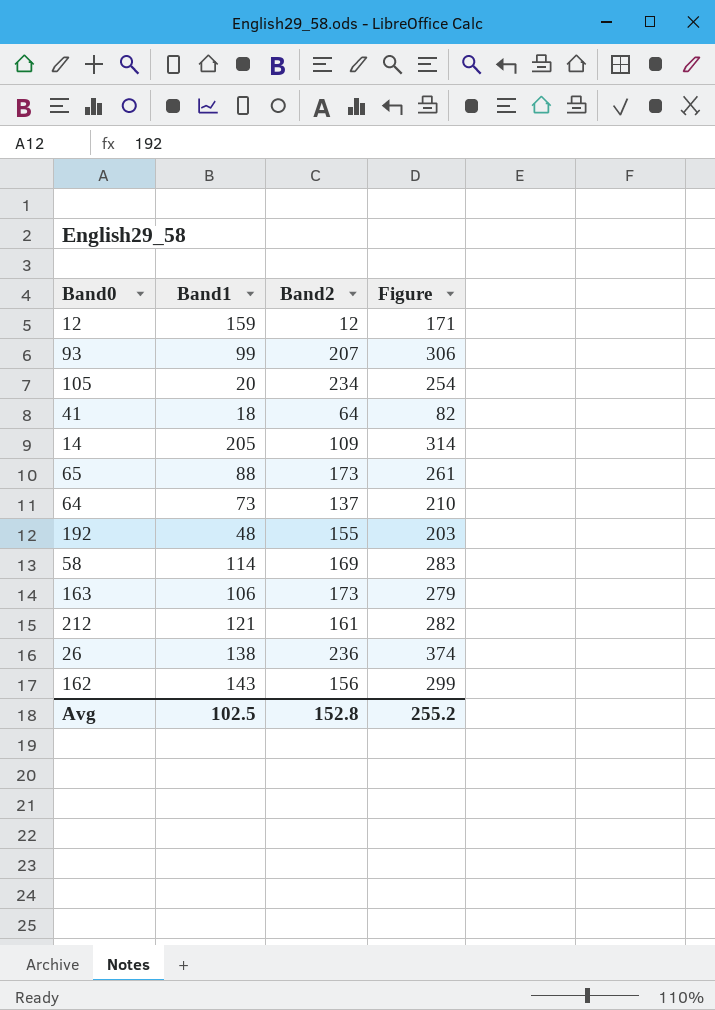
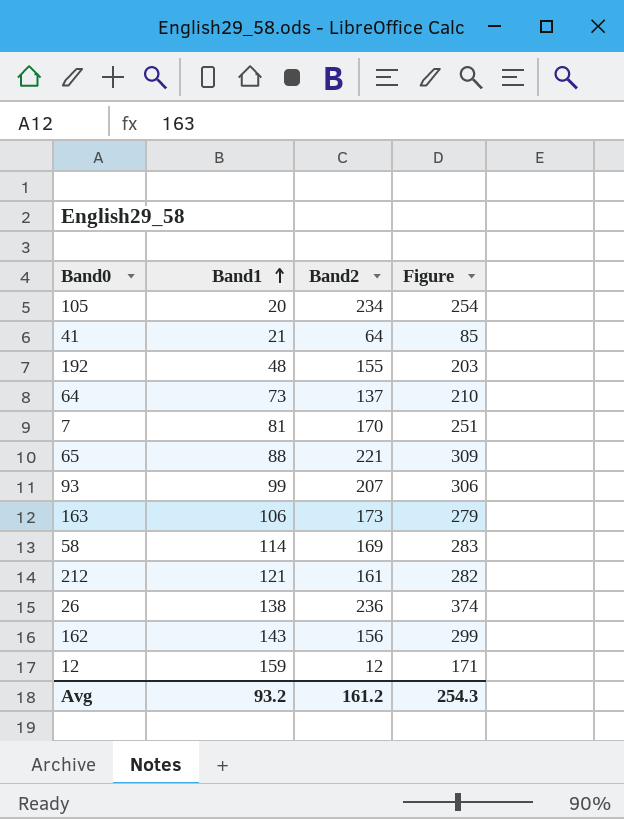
row order: none -> Band1 ascending
row 14: 205 | 109 | 314 -> none
41 | Band1: 18 -> 21
41 | Figure: 82 -> 85
row 7: none -> 81 | 170 | 251
65 | Band2: 173 -> 221
65 | Figure: 261 -> 309
Avg | Band1: 102.5 -> 93.2
Avg | Band2: 152.8 -> 161.2
Avg | Figure: 255.2 -> 254.3

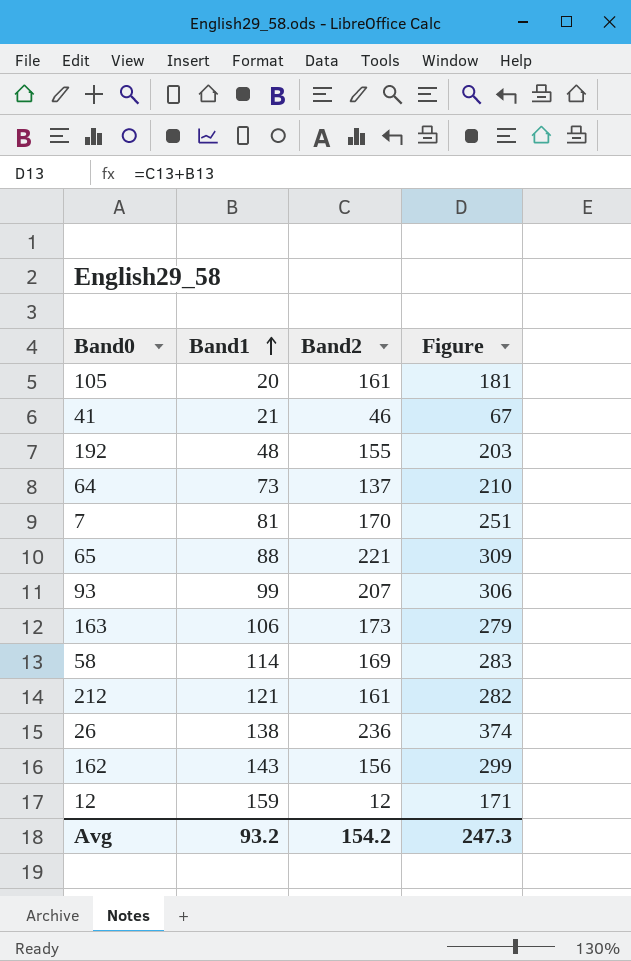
105 | Band2: 234 -> 161
105 | Figure: 254 -> 181
41 | Band2: 64 -> 46
41 | Figure: 85 -> 67
Avg | Band2: 161.2 -> 154.2
Avg | Figure: 254.3 -> 247.3

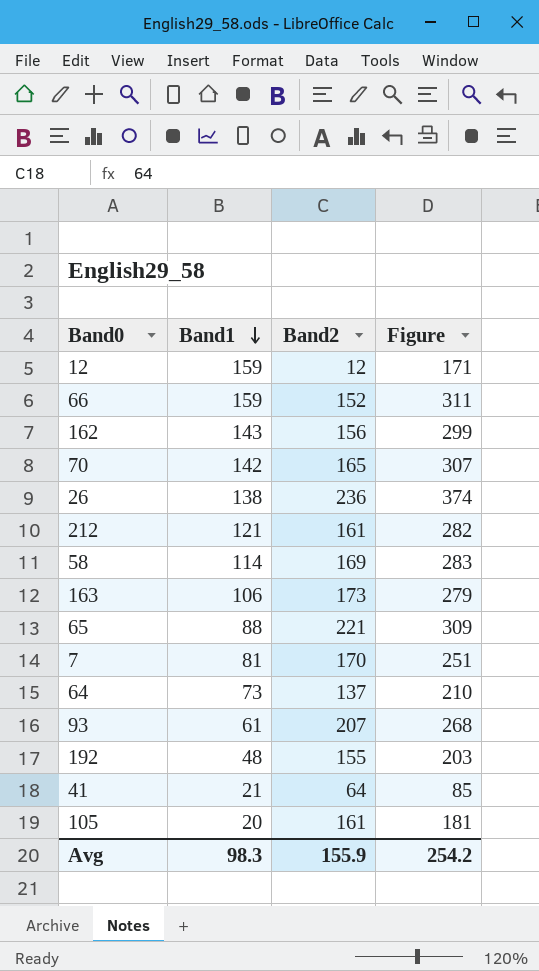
row order: Band1 ascending -> Band1 descending
row 66: none -> 159 | 152 | 311
row 70: none -> 142 | 165 | 307
93 | Band1: 99 -> 61
93 | Figure: 306 -> 268
41 | Band2: 46 -> 64
41 | Figure: 67 -> 85
Avg | Band1: 93.2 -> 98.3
Avg | Band2: 154.2 -> 155.9
Avg | Figure: 247.3 -> 254.2

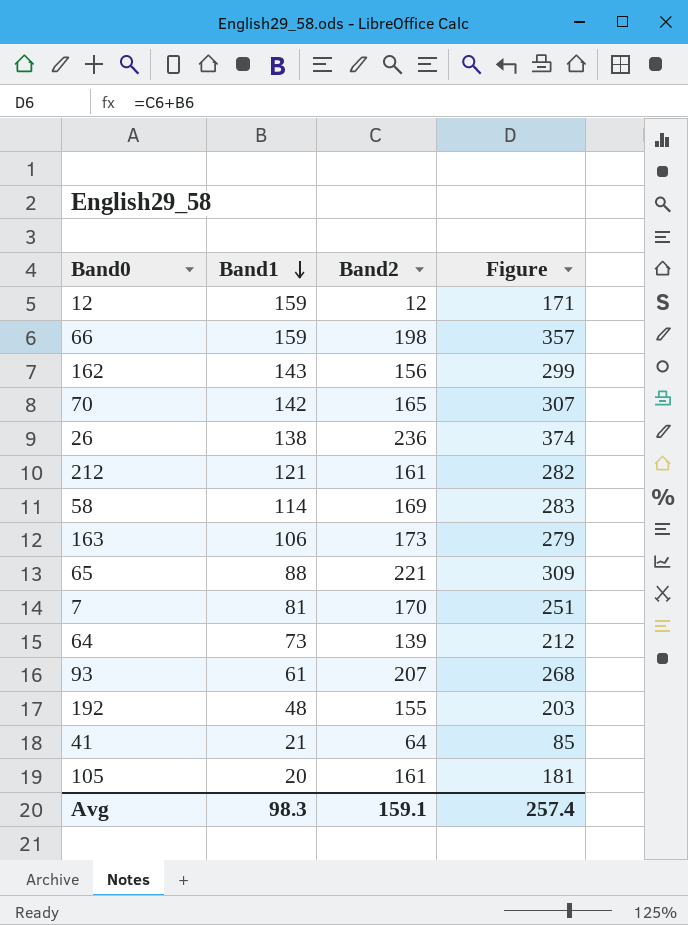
66 | Band2: 152 -> 198
66 | Figure: 311 -> 357
64 | Band2: 137 -> 139
64 | Figure: 210 -> 212
Avg | Band2: 155.9 -> 159.1
Avg | Figure: 254.2 -> 257.4

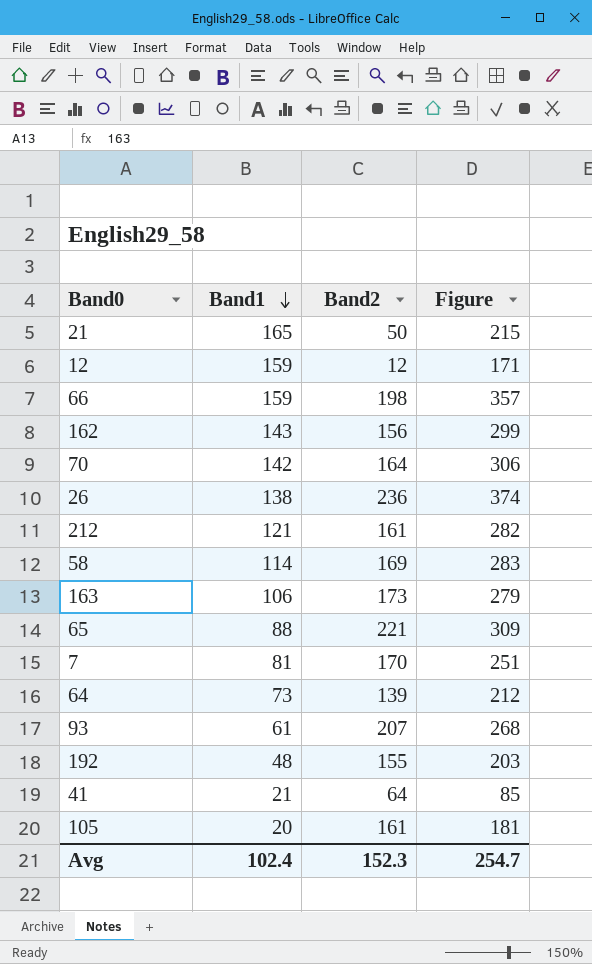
row 21: none -> 165 | 50 | 215
70 | Band2: 165 -> 164
70 | Figure: 307 -> 306
Avg | Band1: 98.3 -> 102.4
Avg | Band2: 159.1 -> 152.3
Avg | Figure: 257.4 -> 254.7

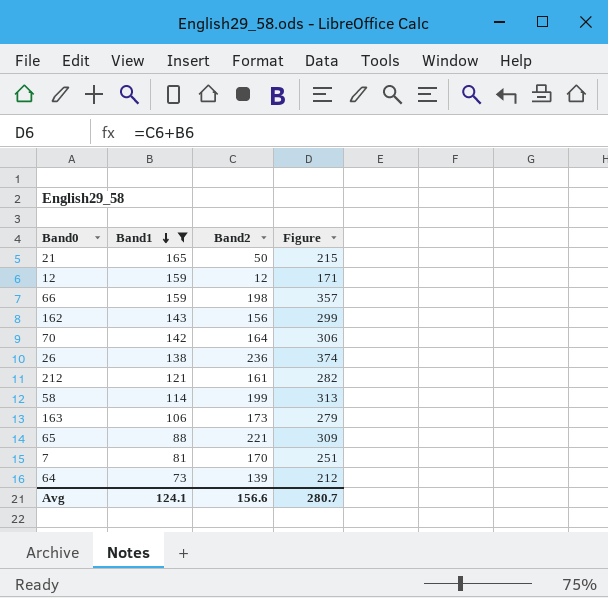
filter: none -> Band1 >= 73
58 | Band2: 169 -> 199
58 | Figure: 283 -> 313
Avg | Band1: 102.4 -> 124.1
Avg | Band2: 152.3 -> 156.6
Avg | Figure: 254.7 -> 280.7

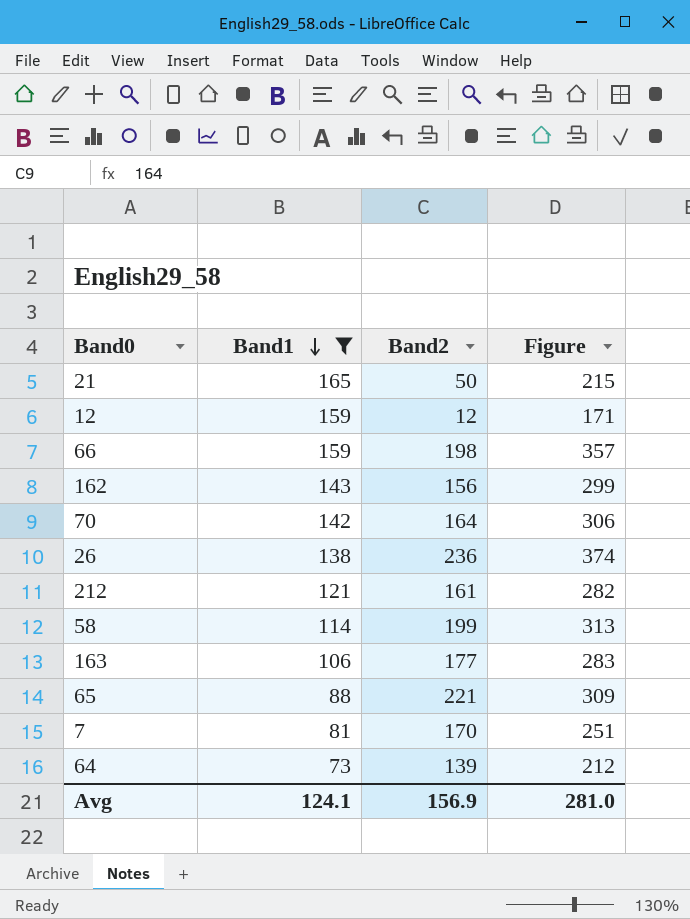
163 | Band2: 173 -> 177
163 | Figure: 279 -> 283
Avg | Band2: 156.6 -> 156.9
Avg | Figure: 280.7 -> 281.0

